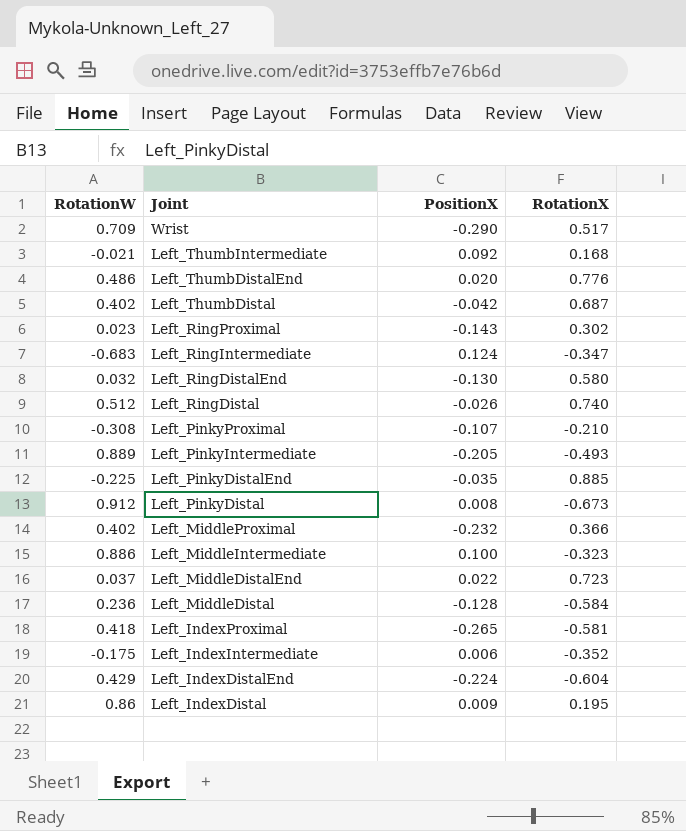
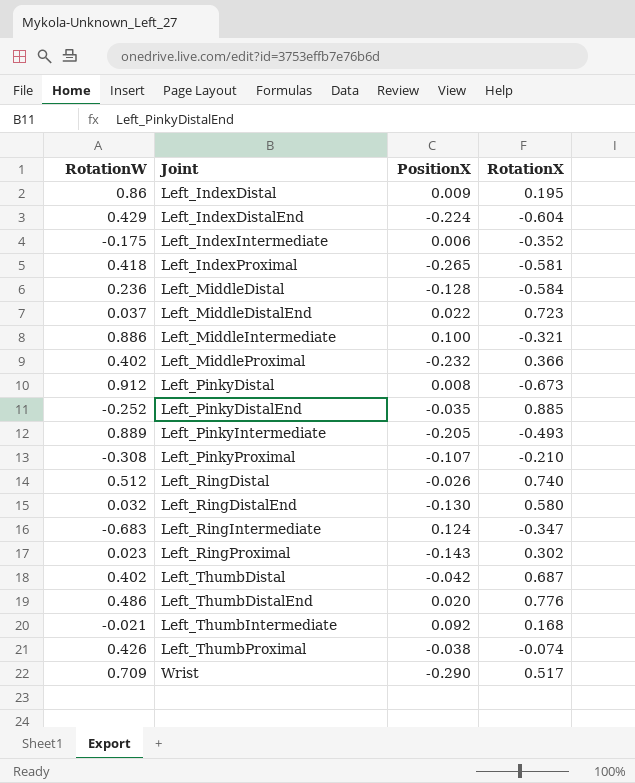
row order: Joint descending -> Joint ascending
Left_MiddleIntermediate | RotationX: -0.323 -> -0.321
Left_PinkyDistalEnd | RotationW: -0.225 -> -0.252
row Left_ThumbProximal: none -> 0.426 | -0.038 | -0.074

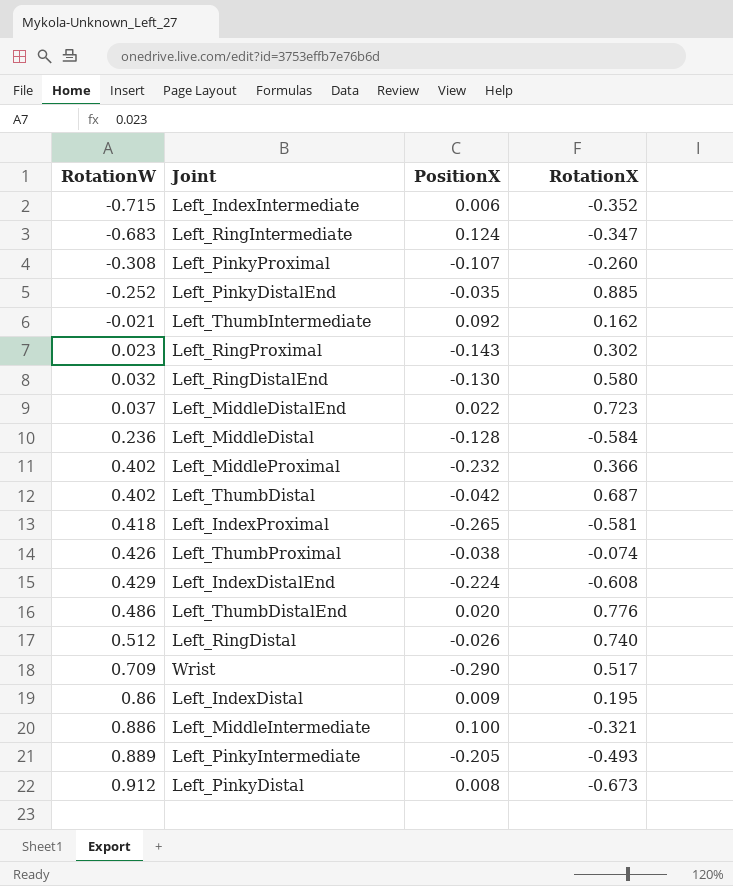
row order: Joint ascending -> RotationW ascending
Left_IndexIntermediate | RotationW: -0.175 -> -0.715
Left_PinkyProximal | RotationX: -0.210 -> -0.260
Left_ThumbIntermediate | RotationX: 0.168 -> 0.162
Left_IndexDistalEnd | RotationX: -0.604 -> -0.608

